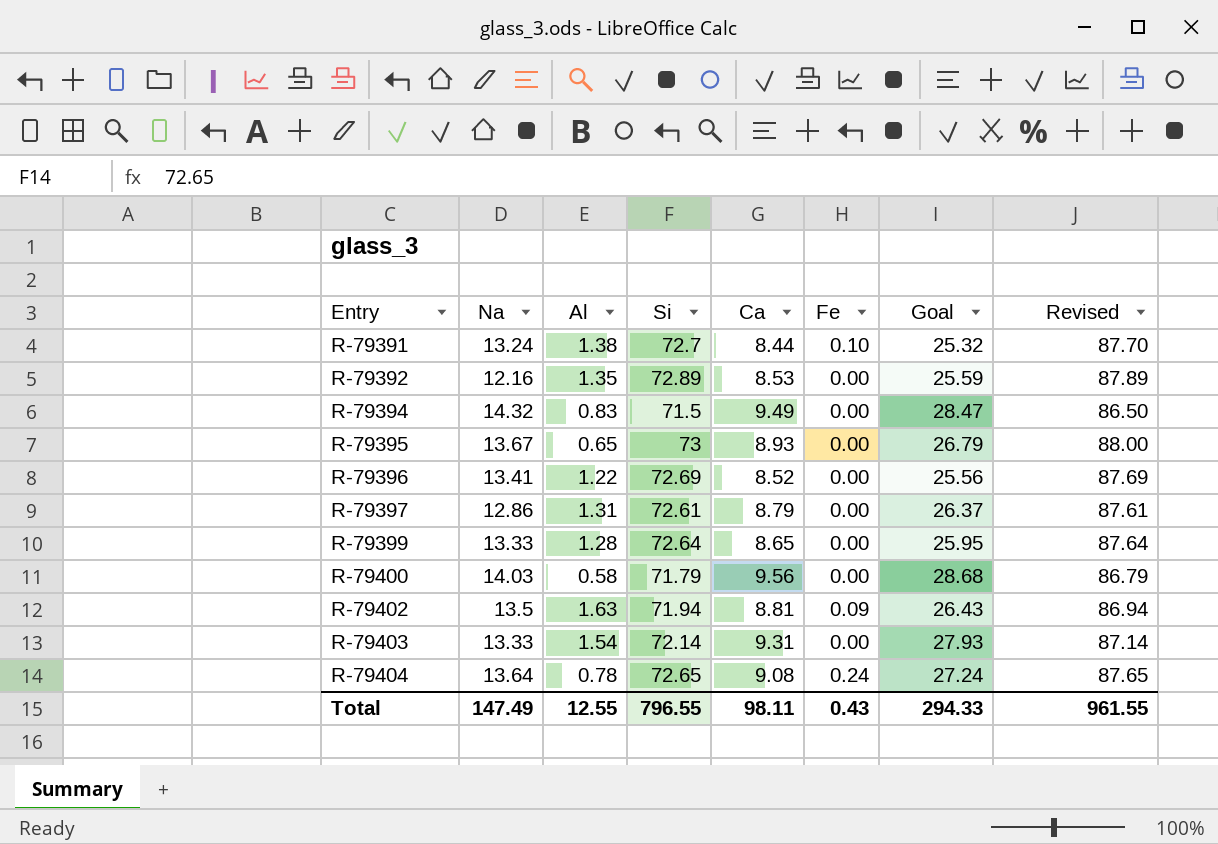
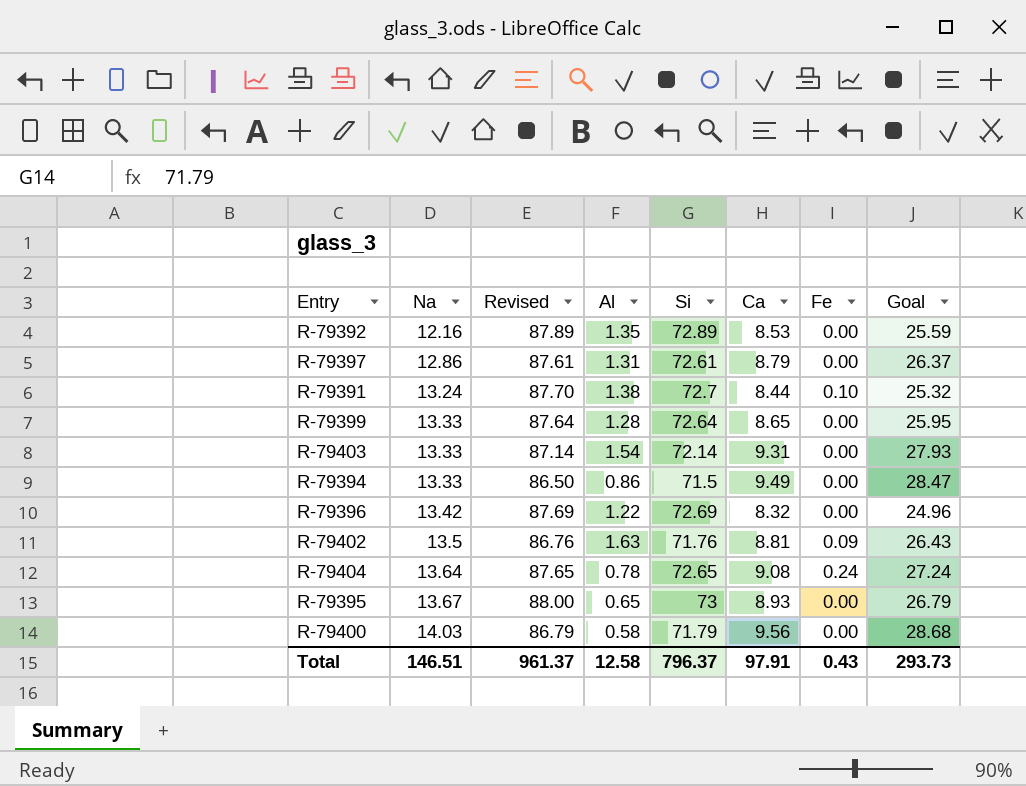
row order: Entry ascending -> Na ascending
column Revised | position: 8 -> 3
R-79394 | Na: 14.32 -> 13.33
R-79394 | Al: 0.83 -> 0.86
R-79396 | Na: 13.41 -> 13.42
R-79396 | Ca: 8.52 -> 8.32
R-79396 | Goal: 25.56 -> 24.96
R-79402 | Revised: 86.94 -> 86.76
R-79402 | Si: 71.94 -> 71.76
Total | Na: 147.49 -> 146.51
Total | Revised: 961.55 -> 961.37
Total | Al: 12.55 -> 12.58
Total | Si: 796.55 -> 796.37
Total | Ca: 98.11 -> 97.91
Total | Goal: 294.33 -> 293.73

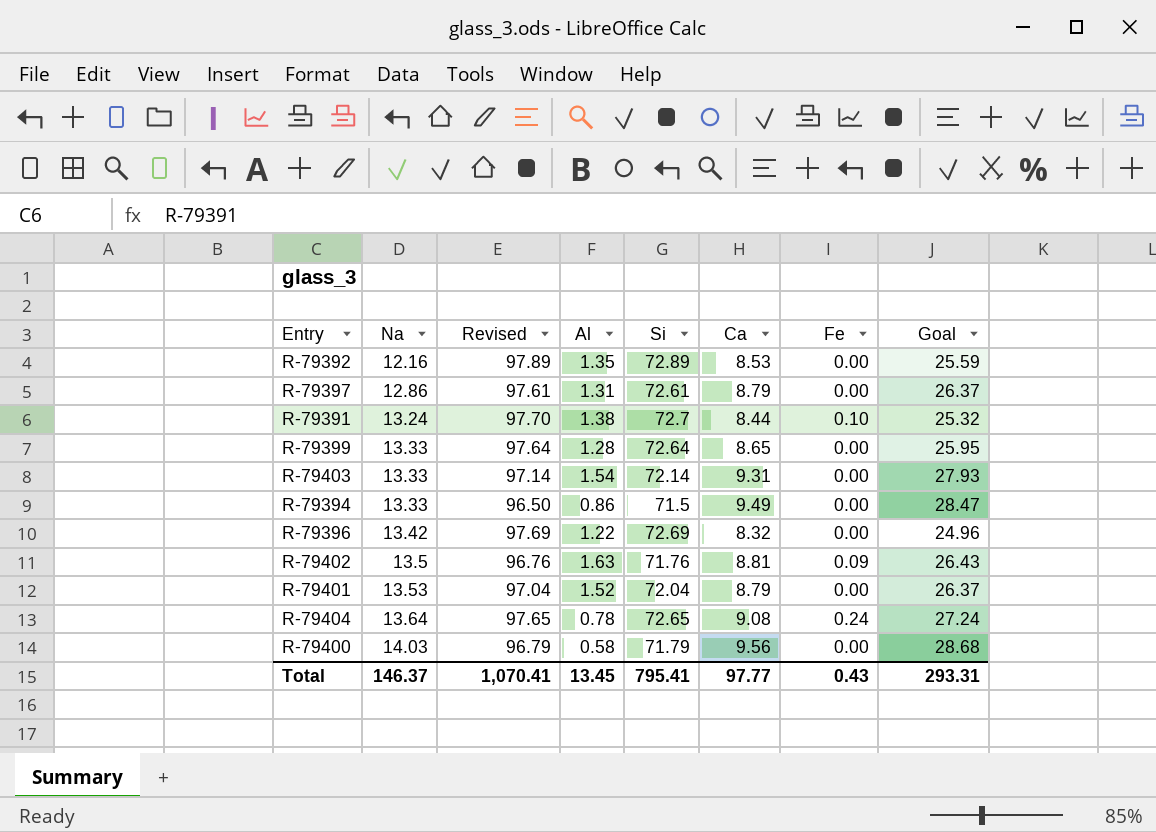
column Revised | formula: [Si] + 15 -> [Si] + 25
row R-79395: 13.67 | 88.00 | 0.65 | 73 | 8.93 | 0.00 | 26.79 -> none
row R-79401: none -> 13.53 | 97.04 | 1.52 | 72.04 | 8.79 | 0.00 | 26.37
Total | Na: 146.51 -> 146.37
Total | Revised: 961.37 -> 1,070.41
Total | Al: 12.58 -> 13.45
Total | Si: 796.37 -> 795.41
Total | Ca: 97.91 -> 97.77
Total | Goal: 293.73 -> 293.31

